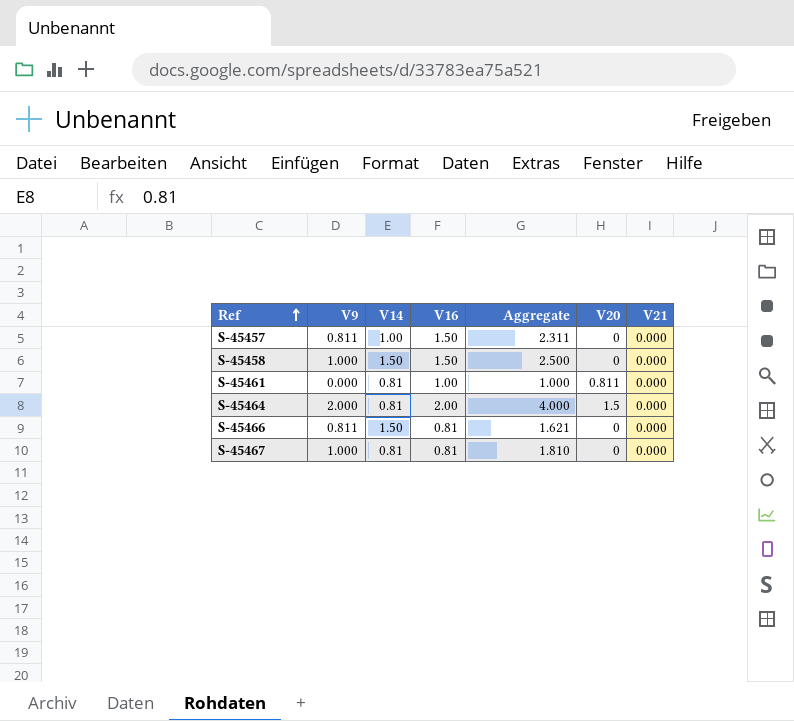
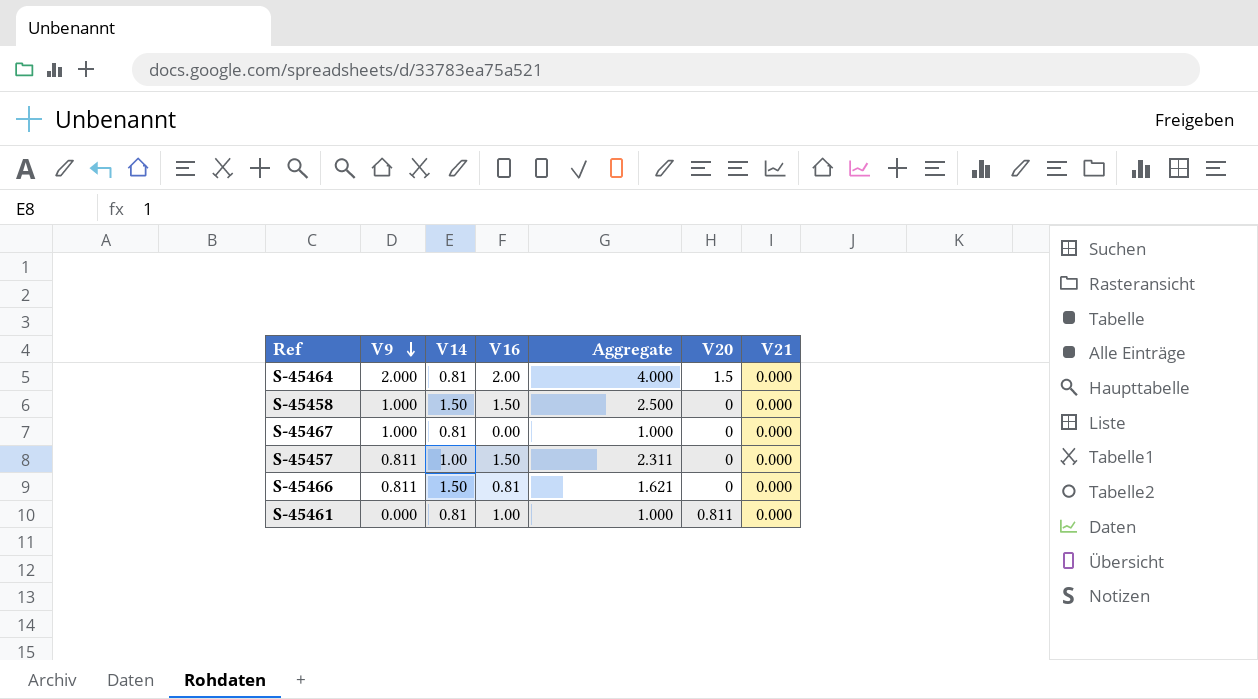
row order: Ref ascending -> V9 descending
S-45467 | V16: 0.81 -> 0.00
S-45467 | Aggregate: 1.810 -> 1.000

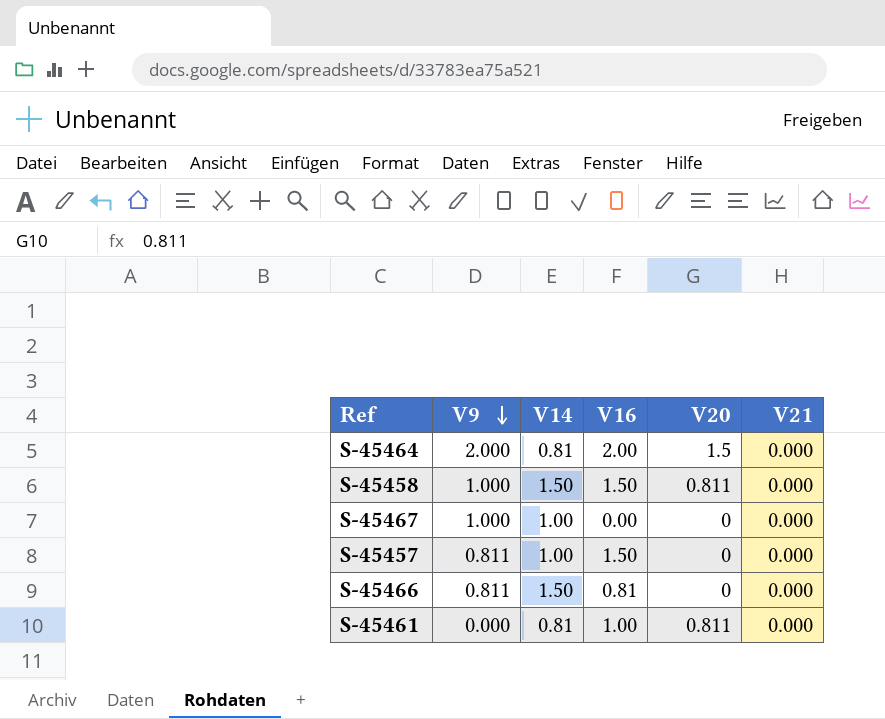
column Aggregate | formula: [V9] + [V16] -> none
S-45458 | V20: 0 -> 0.811
S-45467 | V14: 0.81 -> 1.00

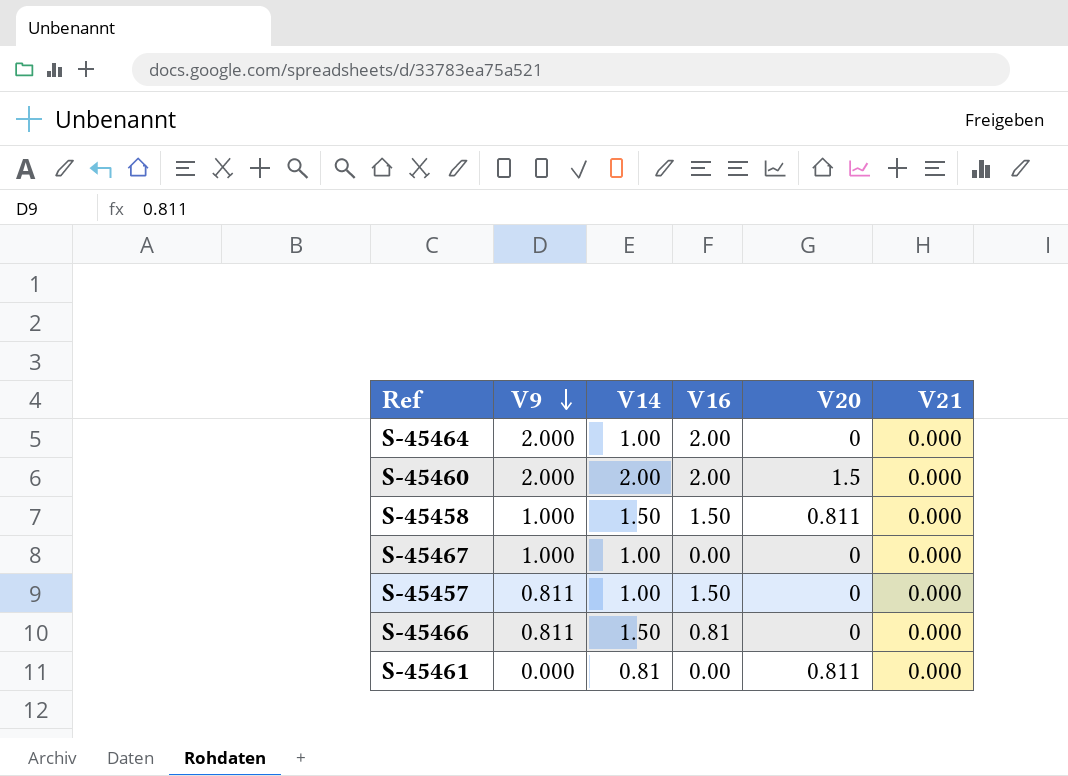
S-45464 | V14: 0.81 -> 1.00
S-45464 | V20: 1.5 -> 0
row S-45460: none -> 2.000 | 2.00 | 2.00 | 1.5 | 0.000
S-45461 | V16: 1.00 -> 0.00

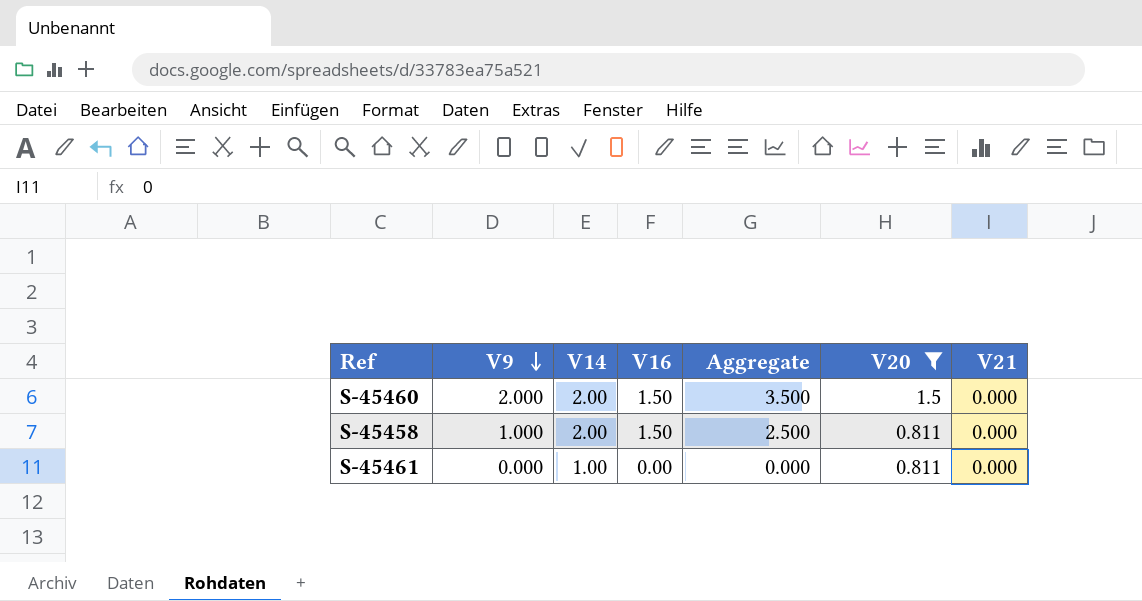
filter: none -> V20 != 0
column Aggregate | formula: none -> [V9] + [V16]
S-45460 | V16: 2.00 -> 1.50
S-45458 | V14: 1.50 -> 2.00
S-45461 | V14: 0.81 -> 1.00

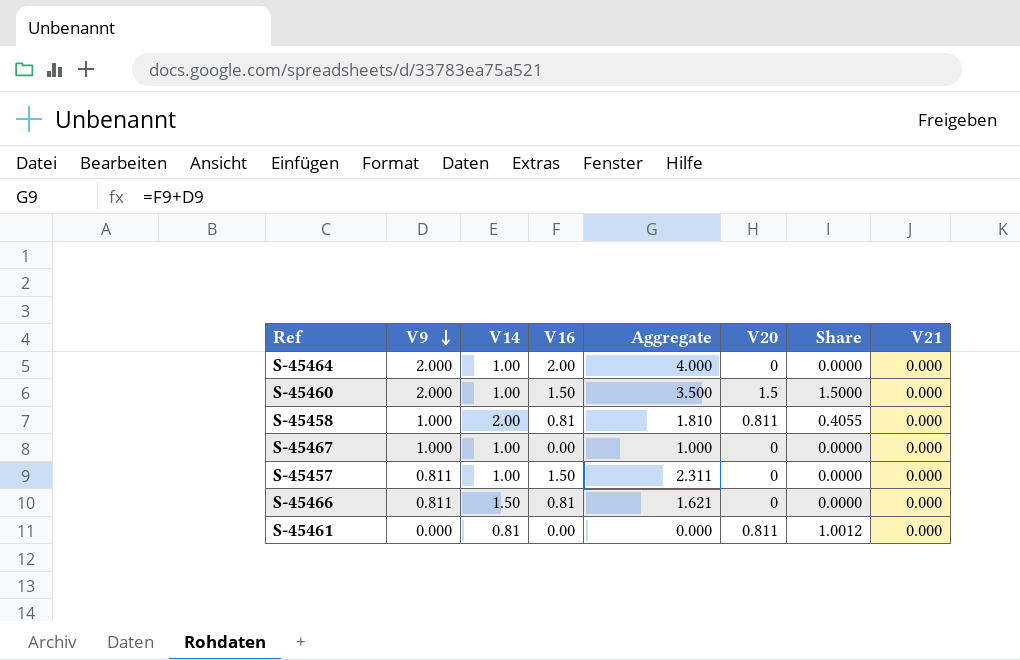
filter: V20 != 0 -> none
column Share | formula: none -> [V20] / [V14]
S-45460 | V14: 2.00 -> 1.00
S-45458 | V16: 1.50 -> 0.81
S-45458 | Aggregate: 2.500 -> 1.810
S-45461 | V14: 1.00 -> 0.81

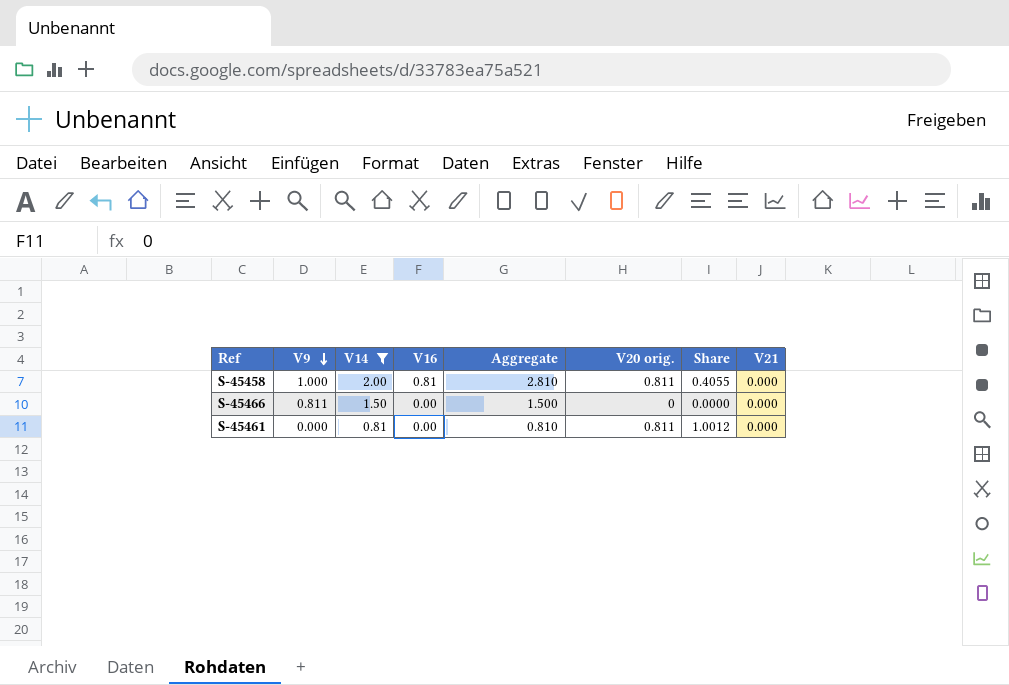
filter: none -> V14 != 1.00
column Aggregate | formula: [V9] + [V16] -> [V14] + [V16]
column name: V20 -> V20 orig.
S-45466 | V16: 0.81 -> 0.00

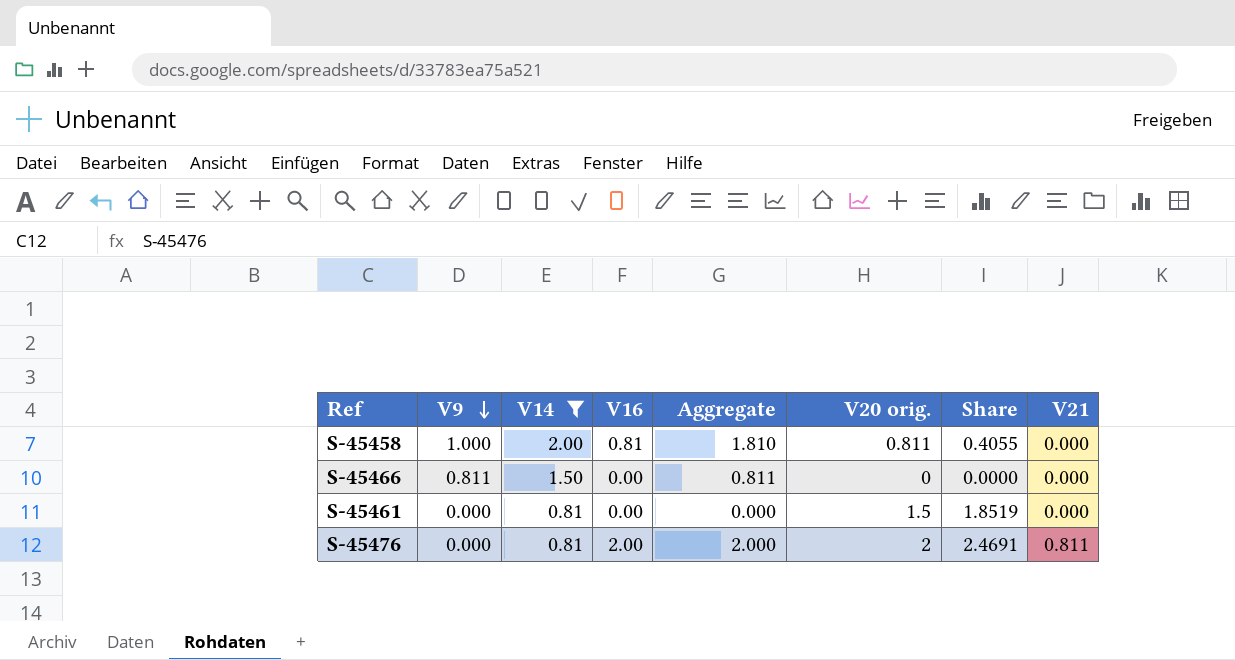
column Aggregate | formula: [V14] + [V16] -> [V9] + [V16]
S-45461 | V20 orig.: 0.811 -> 1.5
S-45461 | Share: 1.0012 -> 1.8519
row S-45476: none -> 0.000 | 0.81 | 2.00 | 2.000 | 2 | 2.4691 | 0.811

